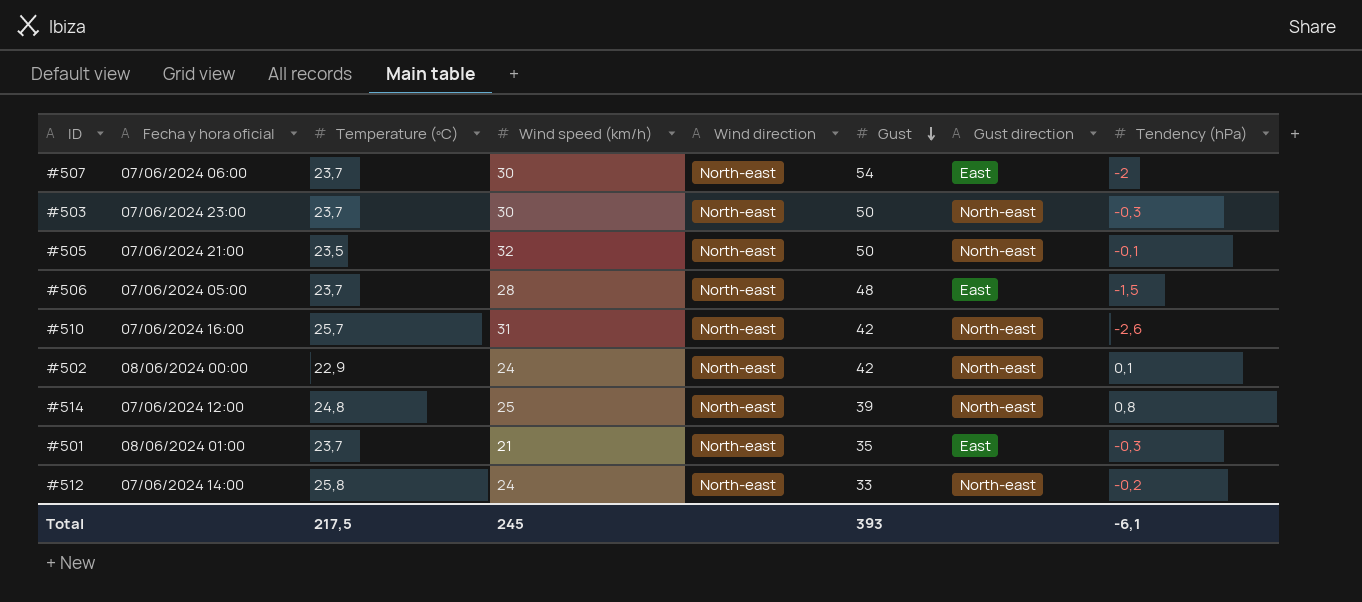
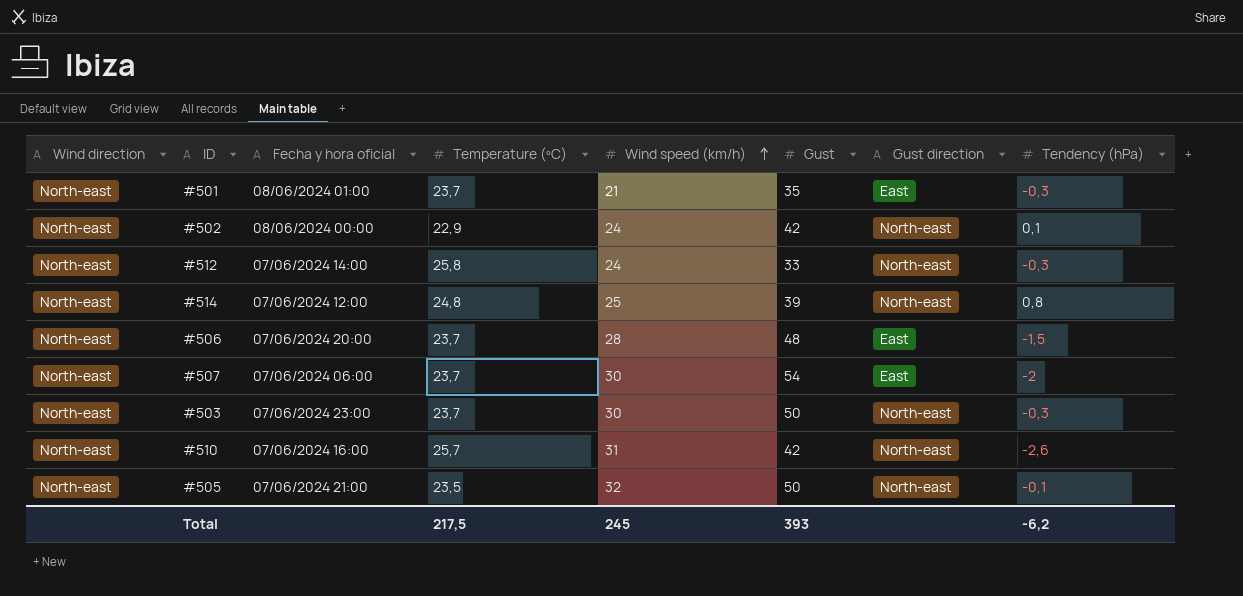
row order: Gust descending -> Wind speed (km/h) ascending
column Wind direction | position: 5 -> 1
#512 | Tendency (hPa): -0,2 -> -0,3
#506 | Fecha y hora oficial: 07/06/2024 05:00 -> 07/06/2024 20:00
Total | Tendency (hPa): -6,1 -> -6,2

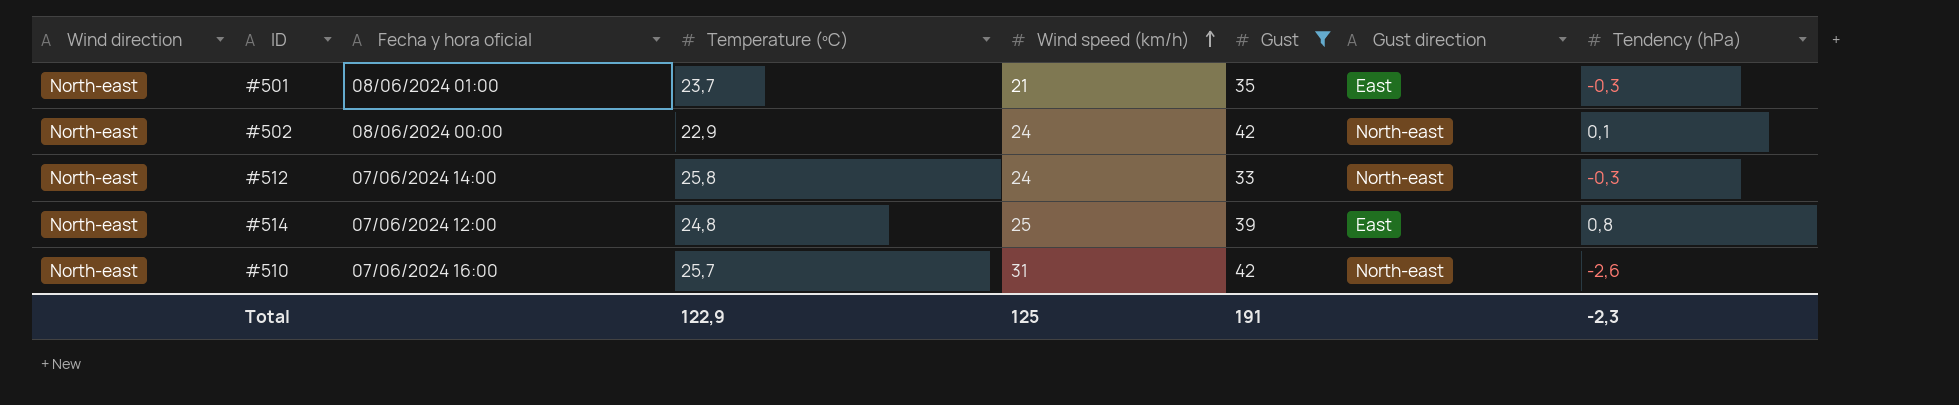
filter: none -> Gust <= 42
#514 | Gust direction: North-east -> East
Total | Temperature (ºC): 217,5 -> 122,9
Total | Wind speed (km/h): 245 -> 125
Total | Gust: 393 -> 191
Total | Tendency (hPa): -6,2 -> -2,3

